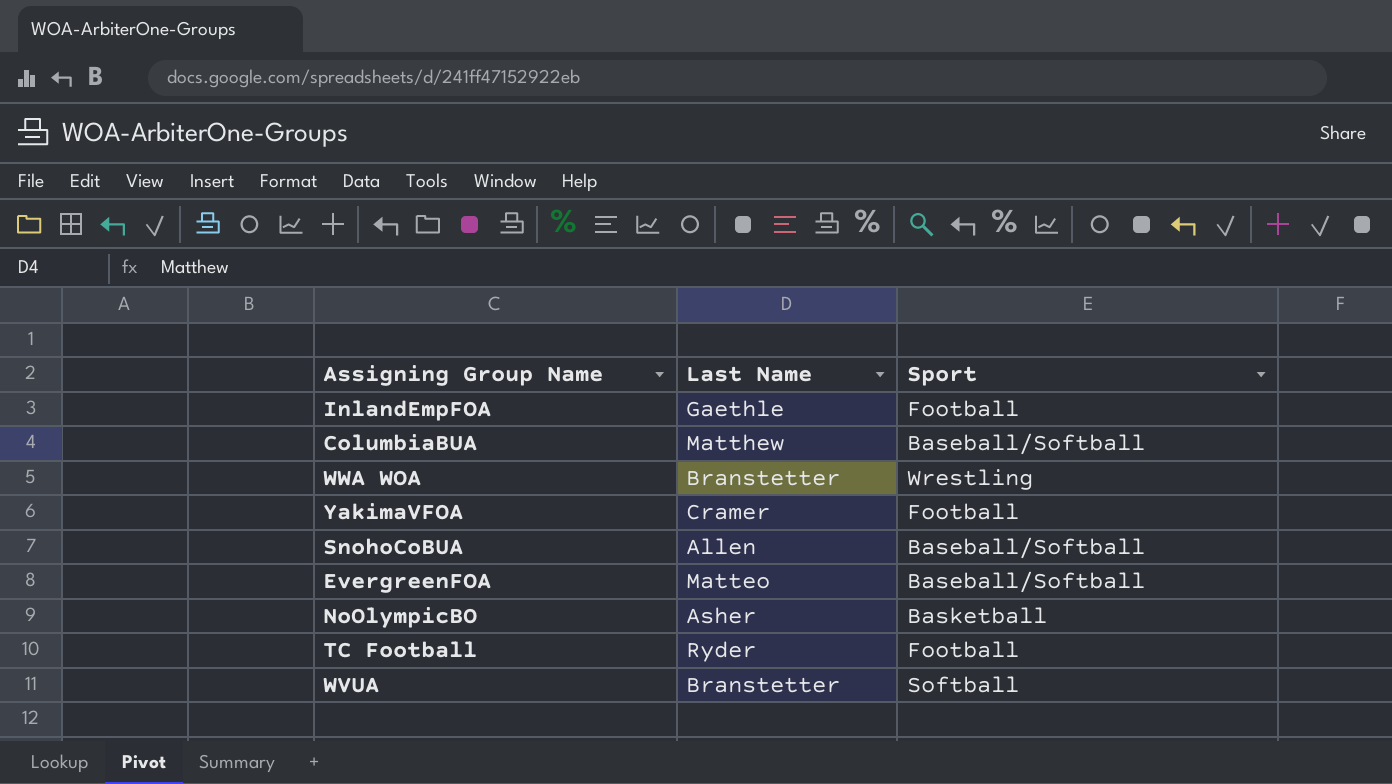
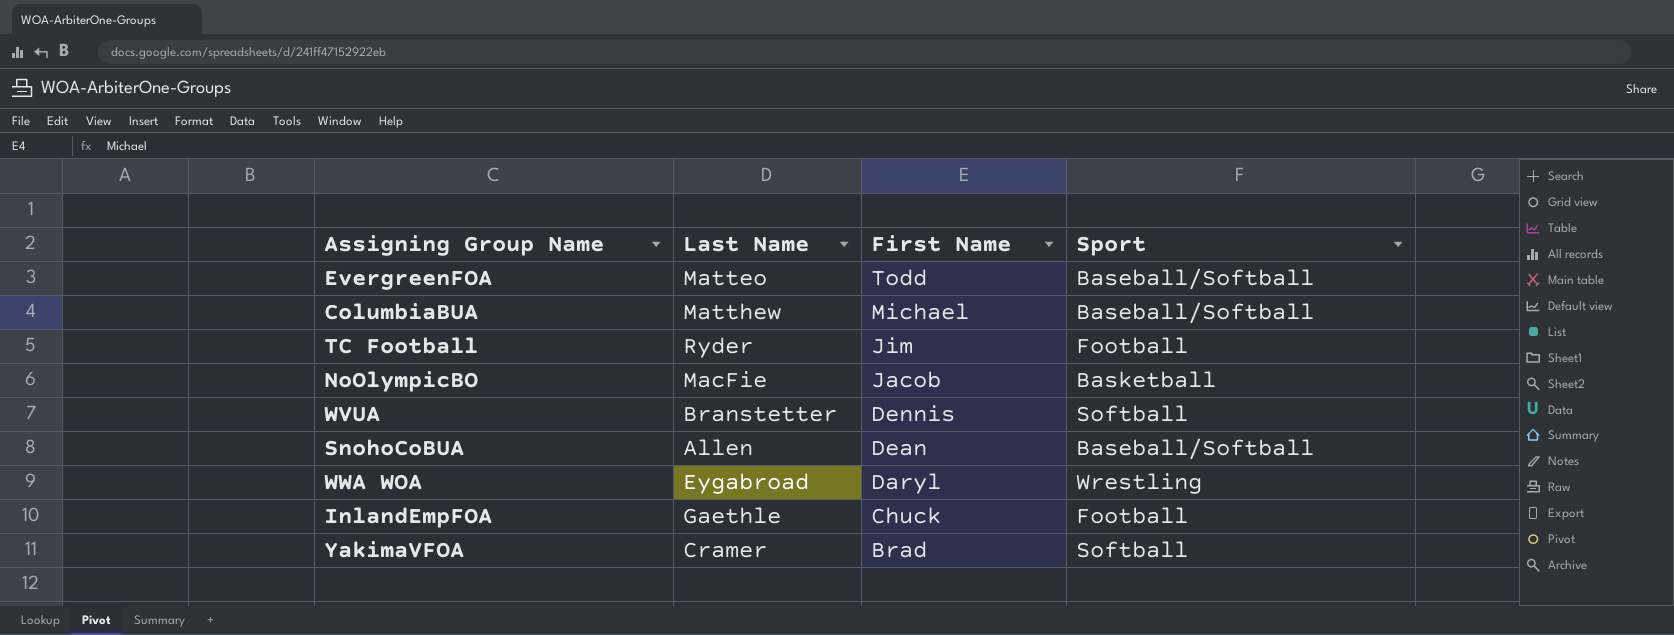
row order: none -> First Name descending
column First Name | position: none -> 3
NoOlympicBO | Last Name: Asher -> MacFie
WWA WOA | Last Name: Branstetter -> Eygabroad
YakimaVFOA | Sport: Football -> Softball

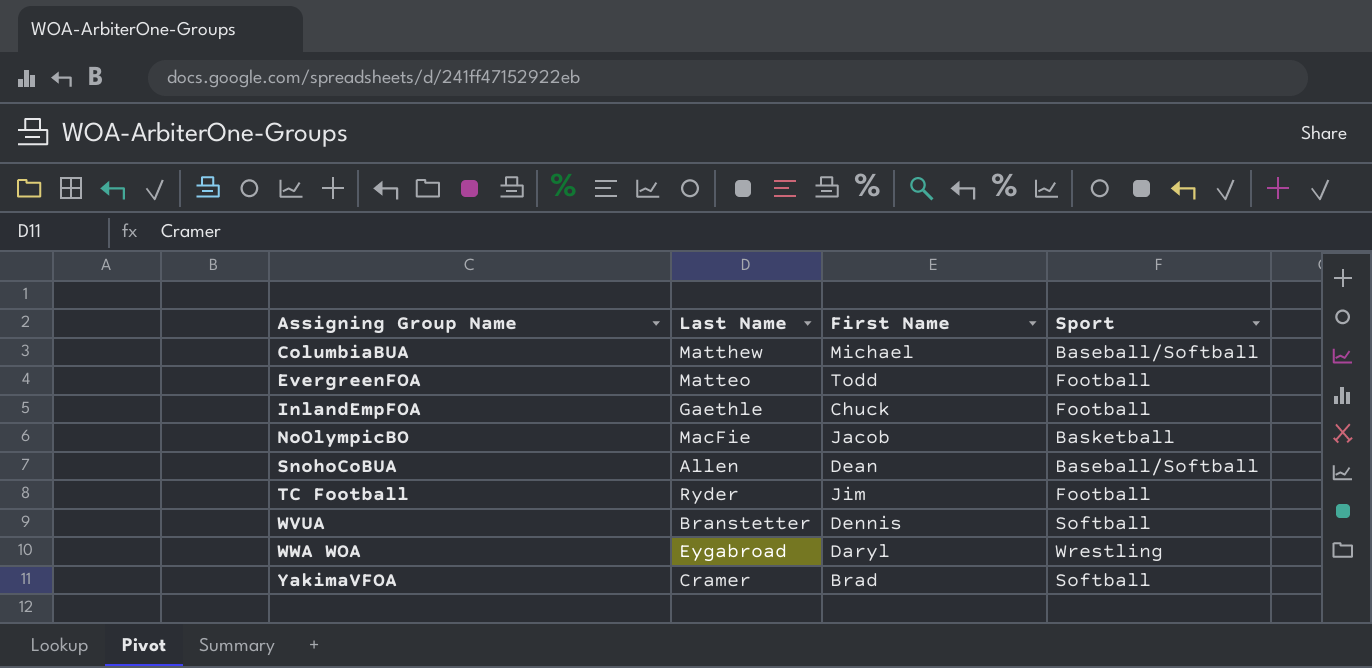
row order: First Name descending -> Assigning Group Name ascending
EvergreenFOA | Sport: Baseball/Softball -> Football

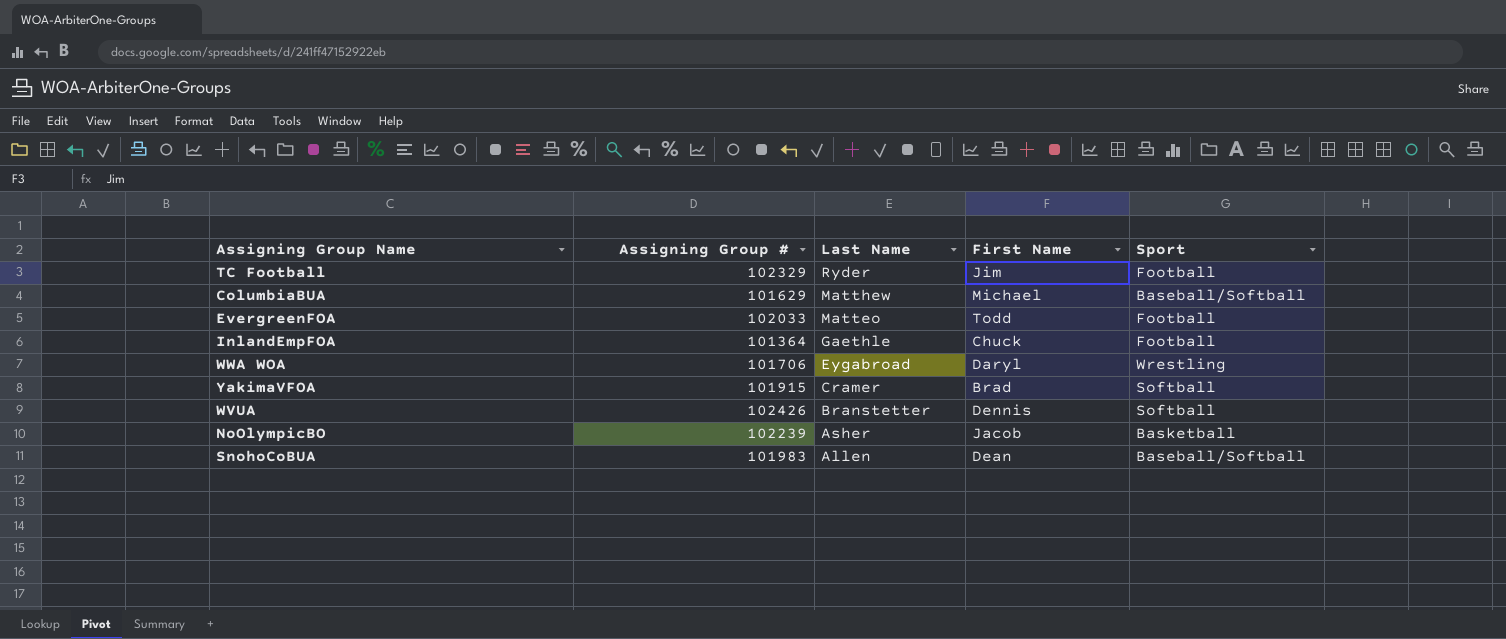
row order: Assigning Group Name ascending -> Last Name descending
column Assigning Group # | position: none -> 2
NoOlympicBO | Last Name: MacFie -> Asher

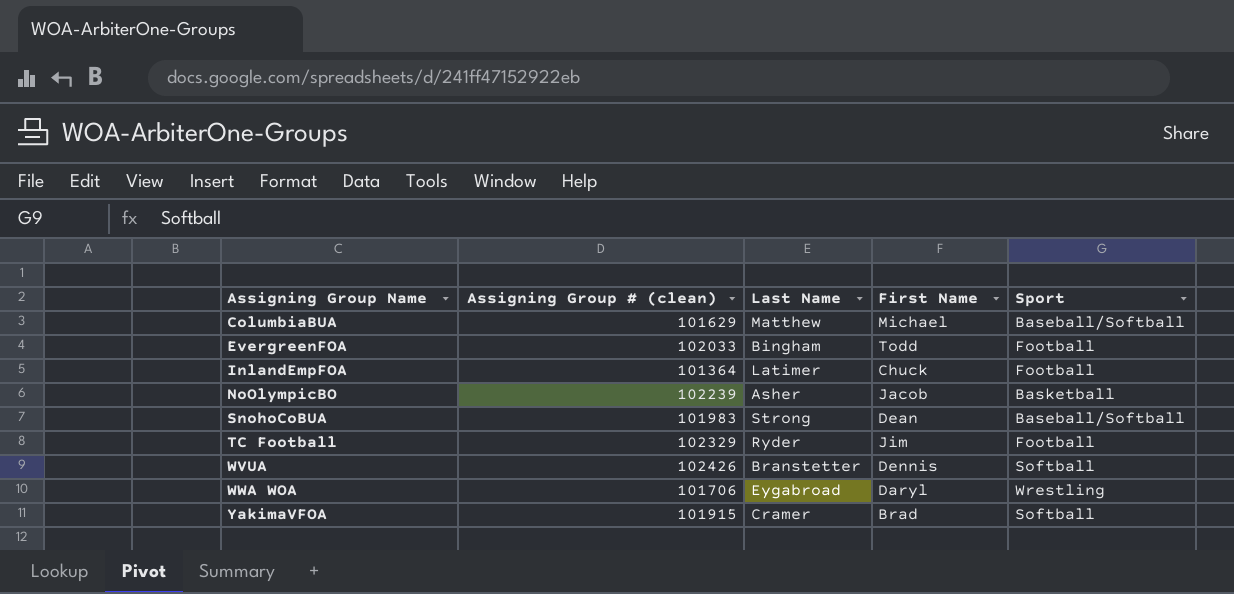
row order: Last Name descending -> Assigning Group Name ascending
column name: Assigning Group # -> Assigning Group # (clean)
EvergreenFOA | Last Name: Matteo -> Bingham
InlandEmpFOA | Last Name: Gaethle -> Latimer
SnohoCoBUA | Last Name: Allen -> Strong

